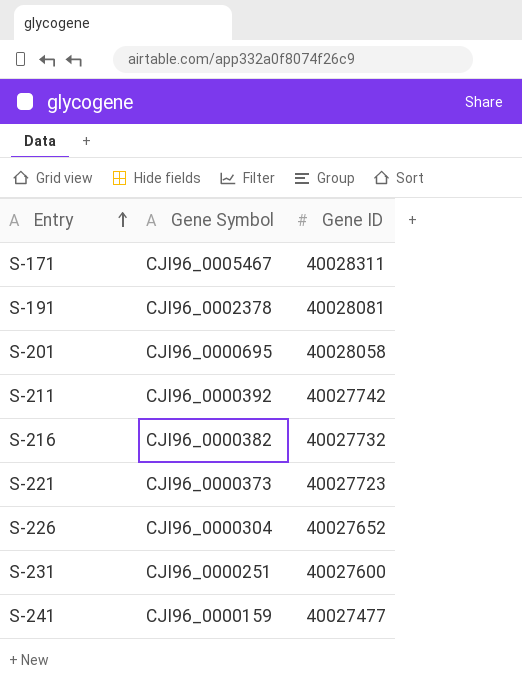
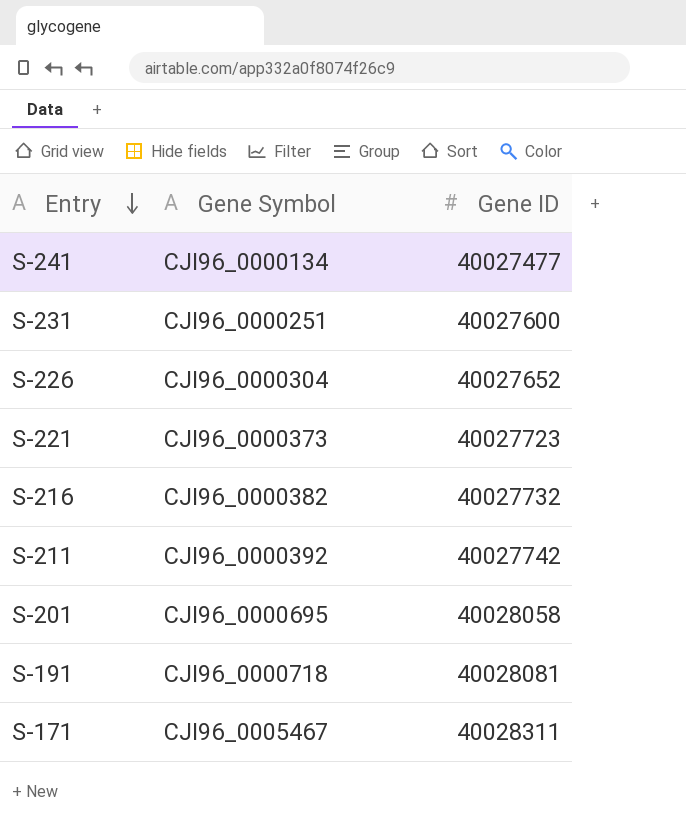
row order: Entry ascending -> Entry descending
S-241 | Gene Symbol: CJI96_0000159 -> CJI96_0000134
S-191 | Gene Symbol: CJI96_0002378 -> CJI96_0000718

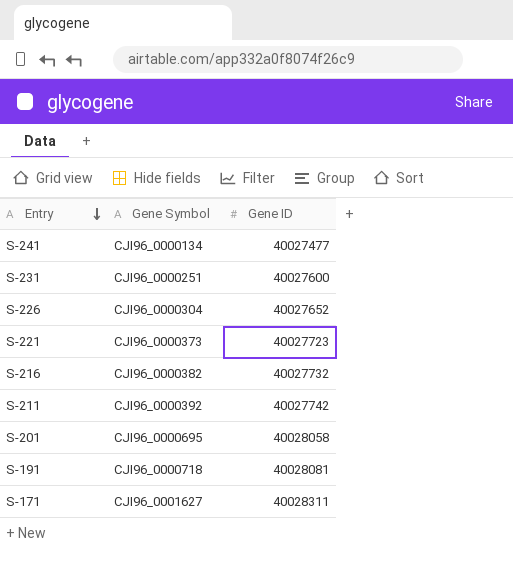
S-171 | Gene Symbol: CJI96_0005467 -> CJI96_0001627

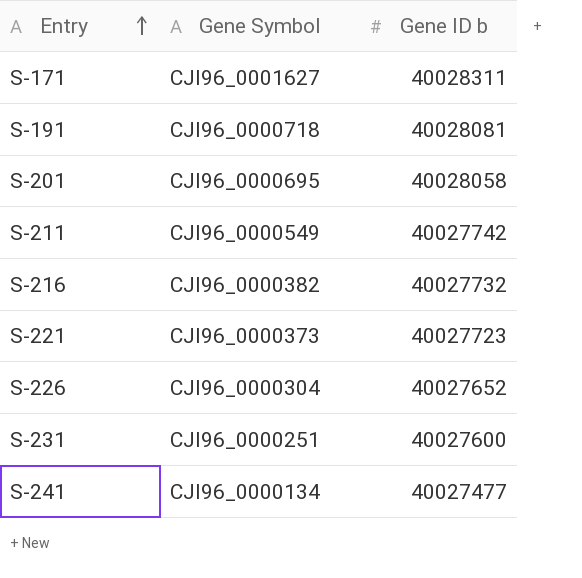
row order: Entry descending -> Entry ascending
column name: Gene ID -> Gene ID b
S-211 | Gene Symbol: CJI96_0000392 -> CJI96_0000549

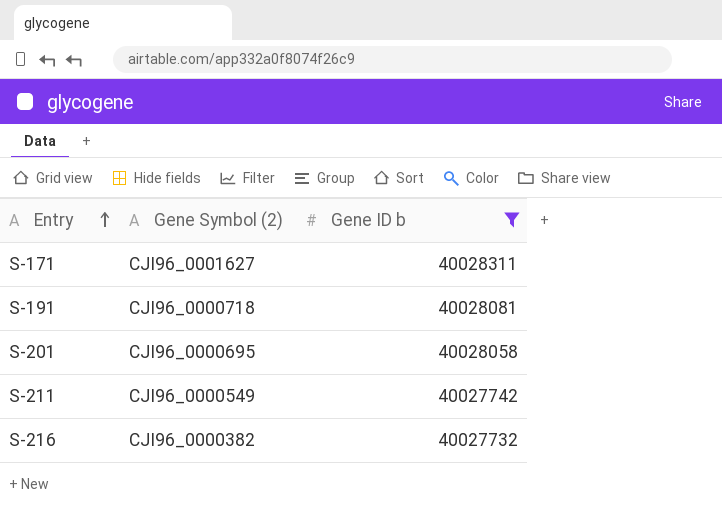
filter: none -> Gene ID b >= 40027732
column name: Gene Symbol -> Gene Symbol (2)

